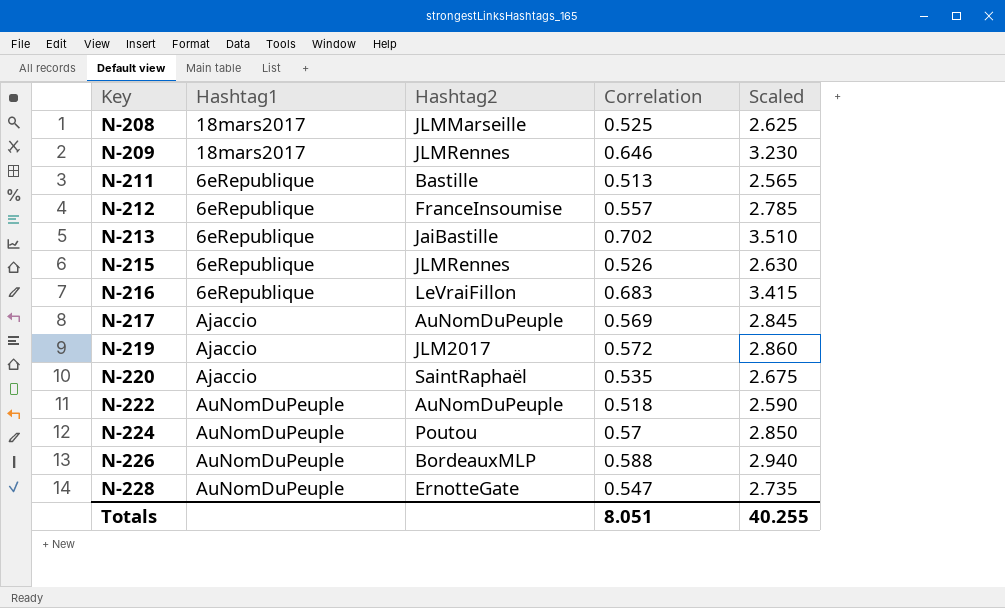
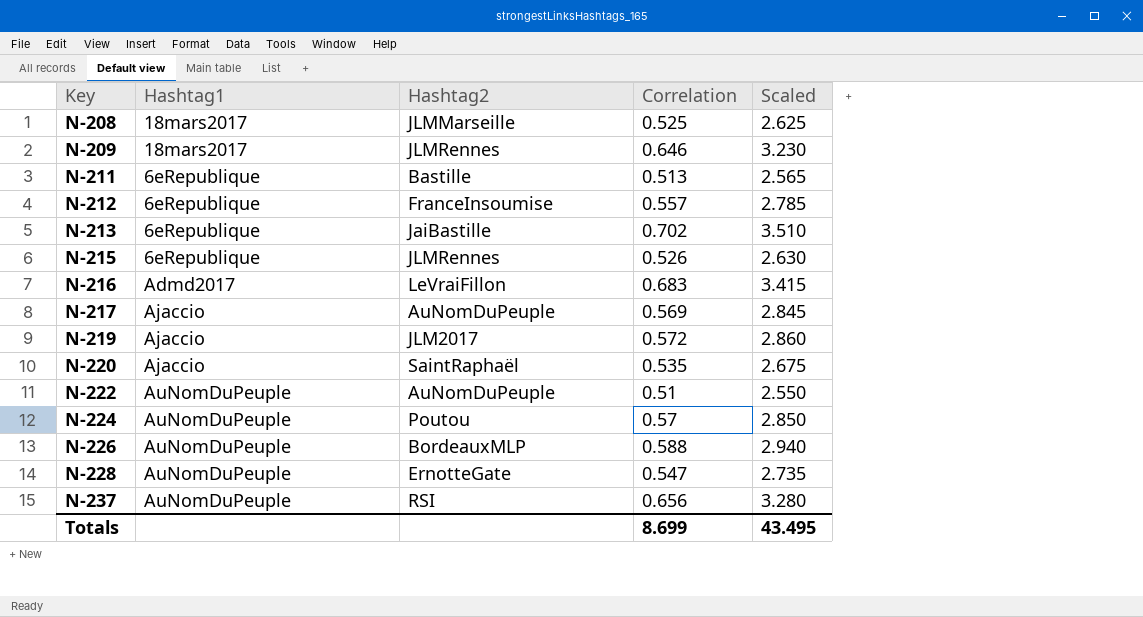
N-216 | Hashtag1: 6eRepublique -> Admd2017
N-222 | Correlation: 0.518 -> 0.51
N-222 | Scaled: 2.590 -> 2.550
row N-237: none -> AuNomDuPeuple | RSI | 0.656 | 3.280
Totals | Correlation: 8.051 -> 8.699
Totals | Scaled: 40.255 -> 43.495

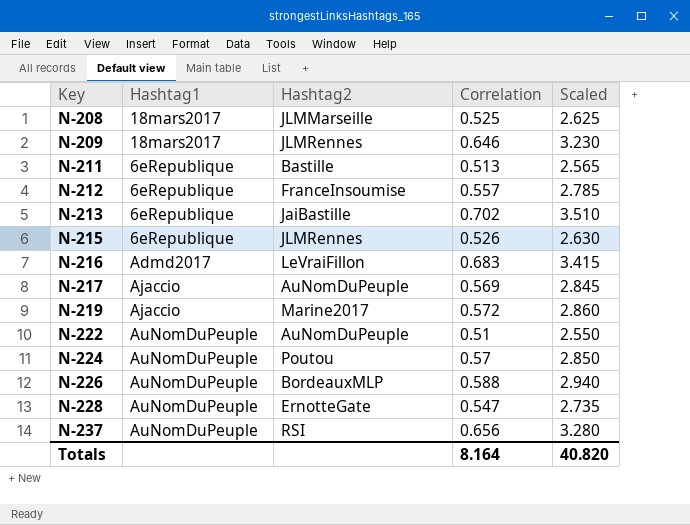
row N-220: Ajaccio | SaintRaphaël | 0.535 | 2.675 -> none
N-219 | Hashtag2: JLM2017 -> Marine2017
Totals | Correlation: 8.699 -> 8.164
Totals | Scaled: 43.495 -> 40.820

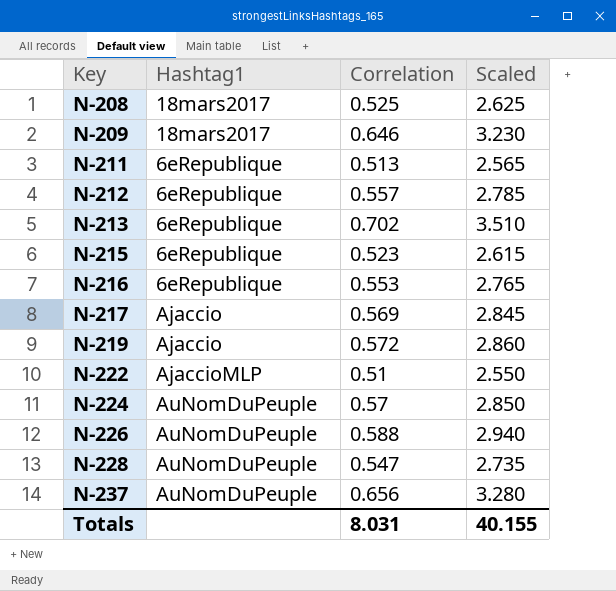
column Hashtag2 | position: 3 -> none
N-215 | Correlation: 0.526 -> 0.523
N-215 | Scaled: 2.630 -> 2.615
N-216 | Hashtag1: Admd2017 -> 6eRepublique
N-216 | Correlation: 0.683 -> 0.553
N-216 | Scaled: 3.415 -> 2.765
N-222 | Hashtag1: AuNomDuPeuple -> AjaccioMLP
Totals | Correlation: 8.164 -> 8.031
Totals | Scaled: 40.820 -> 40.155

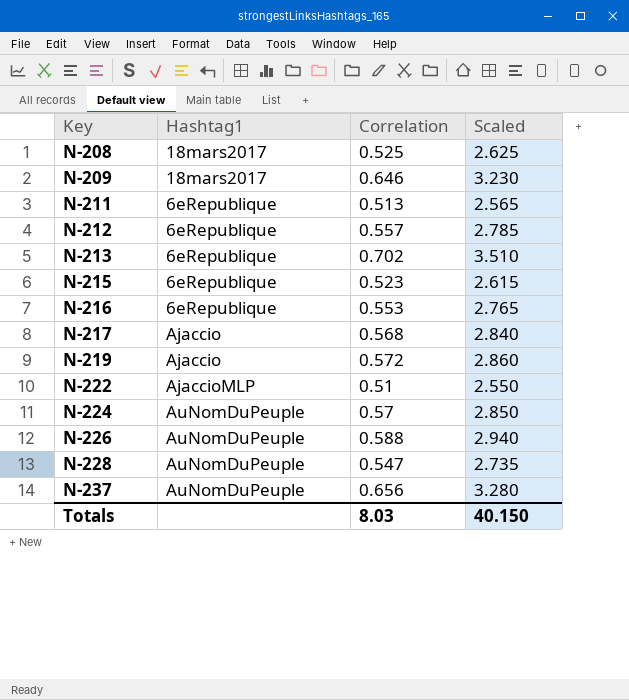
N-217 | Correlation: 0.569 -> 0.568
N-217 | Scaled: 2.845 -> 2.840
Totals | Correlation: 8.031 -> 8.03
Totals | Scaled: 40.155 -> 40.150

